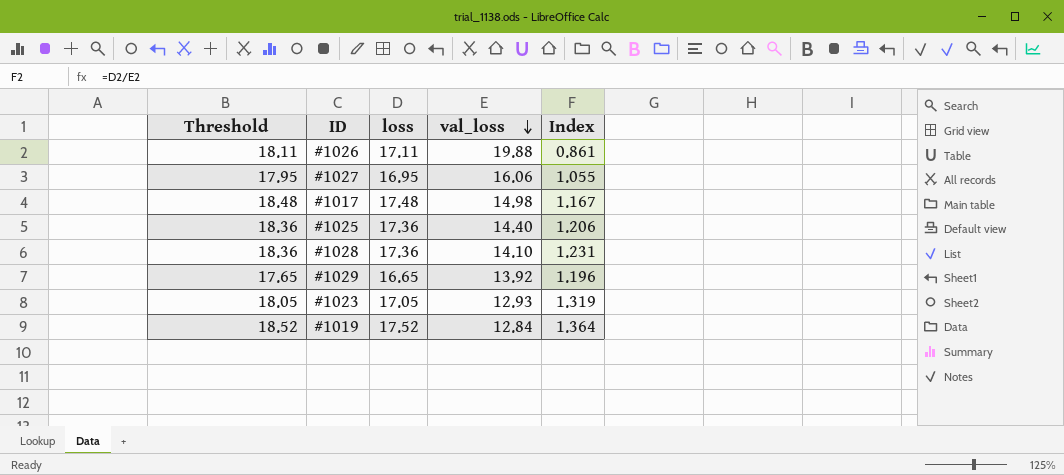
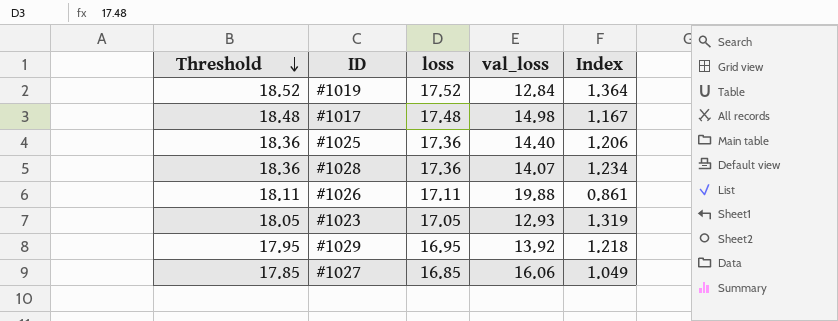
row order: val_loss descending -> Threshold descending
#1028 | val_loss: 14.10 -> 14.07
#1028 | Index: 1.231 -> 1.234
#1029 | Threshold: 17.65 -> 17.95
#1029 | loss: 16.65 -> 16.95
#1029 | Index: 1.196 -> 1.218
#1027 | Threshold: 17.95 -> 17.85
#1027 | loss: 16.95 -> 16.85
#1027 | Index: 1.055 -> 1.049

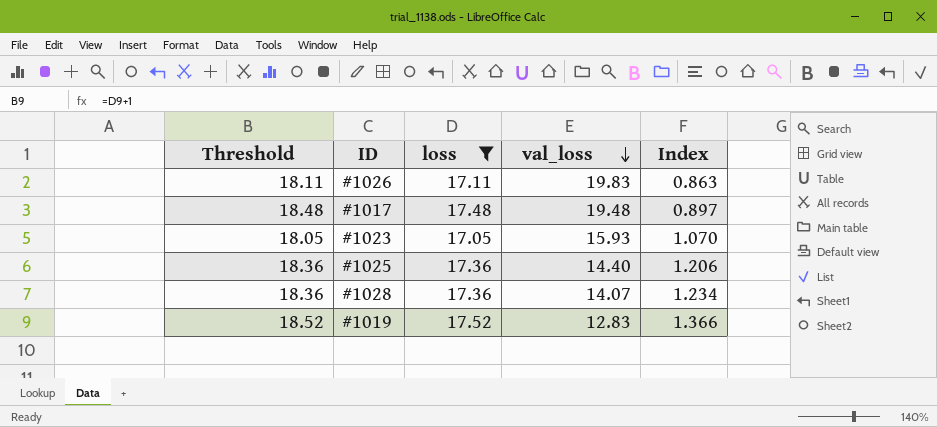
filter: none -> loss >= 17.05
row order: Threshold descending -> val_loss descending
#1026 | val_loss: 19.88 -> 19.83
#1026 | Index: 0.861 -> 0.863
#1017 | val_loss: 14.98 -> 19.48
#1017 | Index: 1.167 -> 0.897
#1023 | val_loss: 12.93 -> 15.93
#1023 | Index: 1.319 -> 1.070
#1019 | val_loss: 12.84 -> 12.83
#1019 | Index: 1.364 -> 1.366

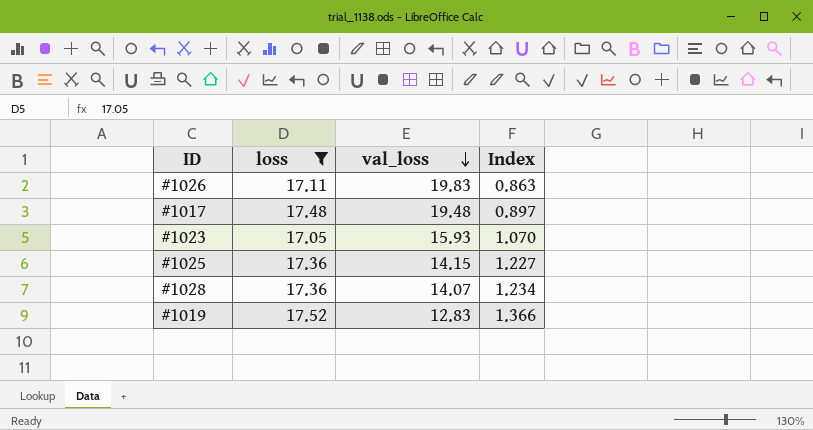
column Threshold | formula: [loss] + 1 -> none
#1025 | val_loss: 14.40 -> 14.15
#1025 | Index: 1.206 -> 1.227

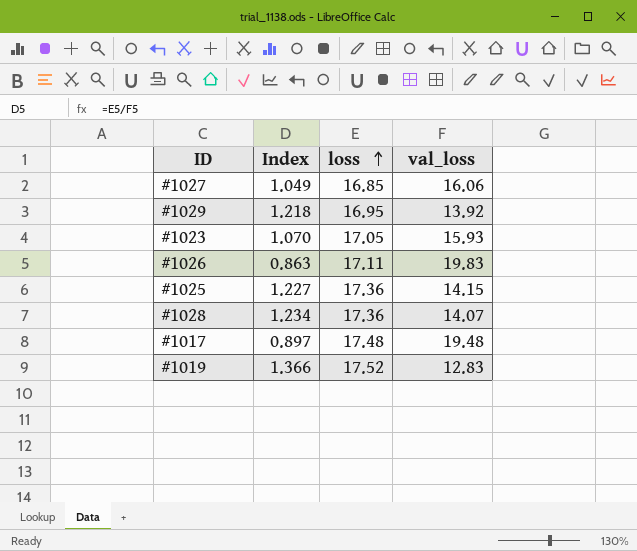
filter: loss >= 17.05 -> none
row order: val_loss descending -> loss ascending
column Index | position: 4 -> 2

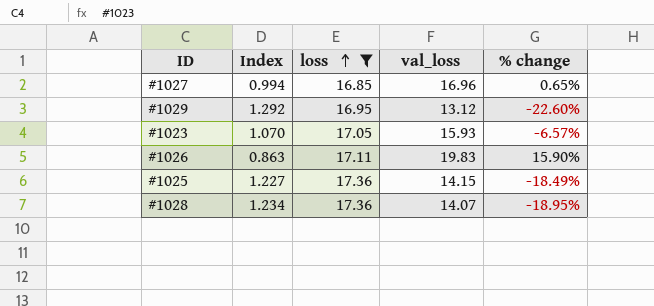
filter: none -> loss <= 17.36
column % change | formula: none -> ([val_loss] - [loss]) / [loss]
#1027 | Index: 1.049 -> 0.994
#1027 | val_loss: 16.06 -> 16.96
#1029 | Index: 1.218 -> 1.292
#1029 | val_loss: 13.92 -> 13.12

